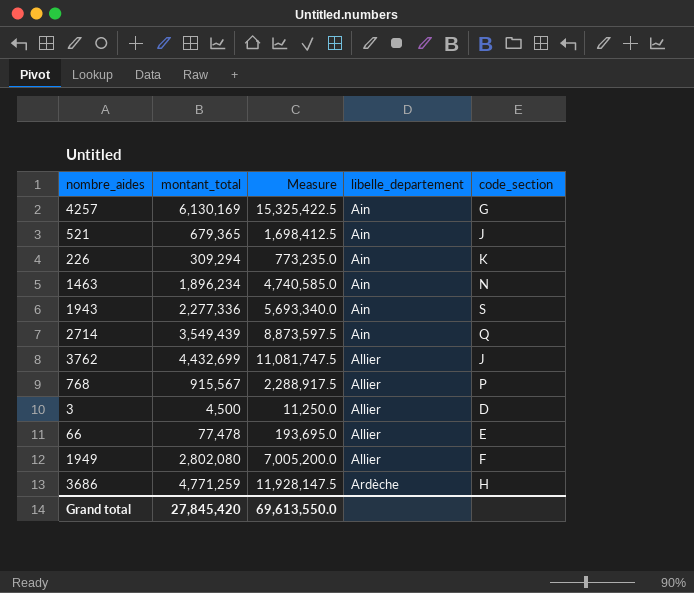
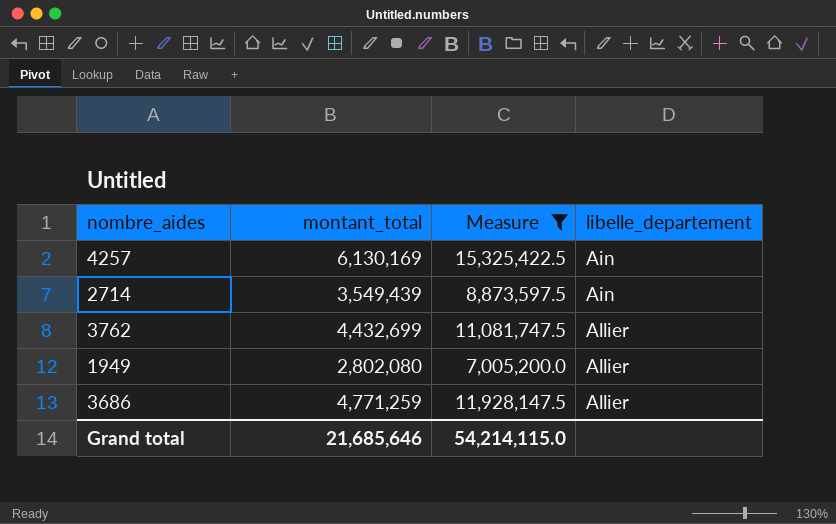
filter: none -> Measure >= 7,005,200.0
column code_section | position: 5 -> none
3686 | libelle_departement: Ardèche -> Allier
Grand total | montant_total: 27,845,420 -> 21,685,646
Grand total | Measure: 69,613,550.0 -> 54,214,115.0

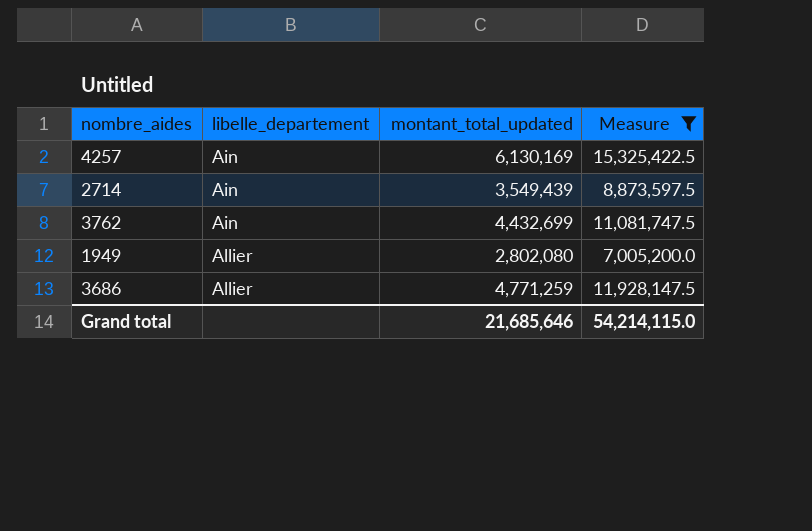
column libelle_departement | position: 4 -> 2
column name: montant_total -> montant_total_updated
3762 | libelle_departement: Allier -> Ain

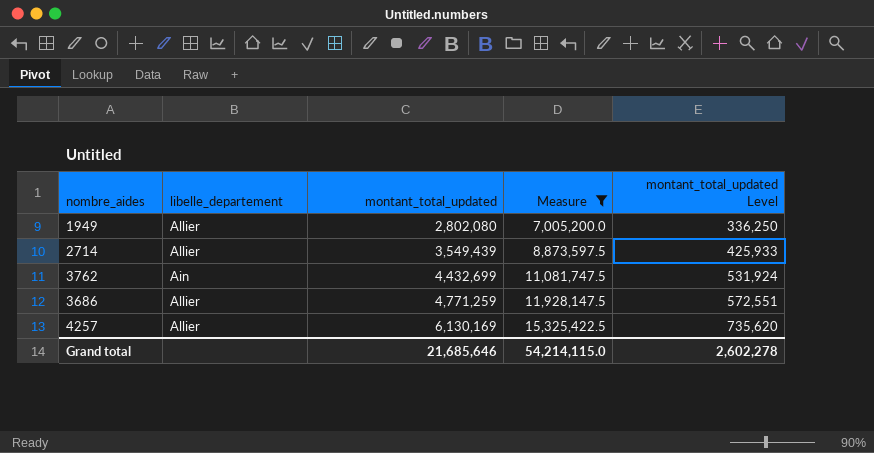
row order: libelle_departement ascending -> montant_total_updated ascending
column montant_total_updated Level | formula: none -> [montant_total_updated] * 0.12
2714 | libelle_departement: Ain -> Allier
4257 | libelle_departement: Ain -> Allier

